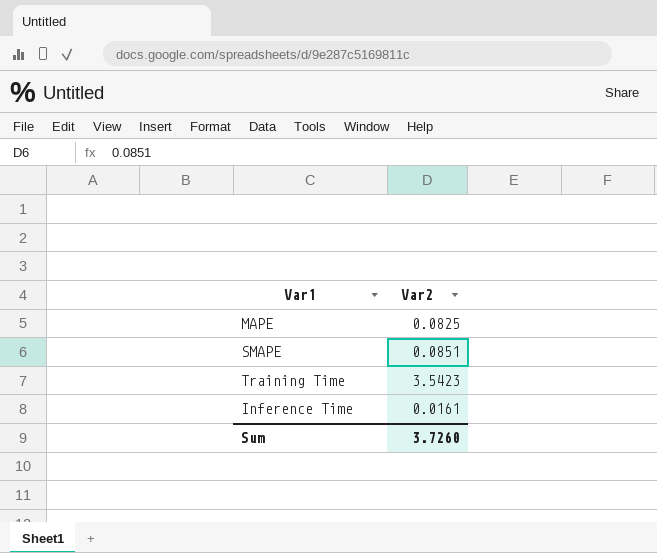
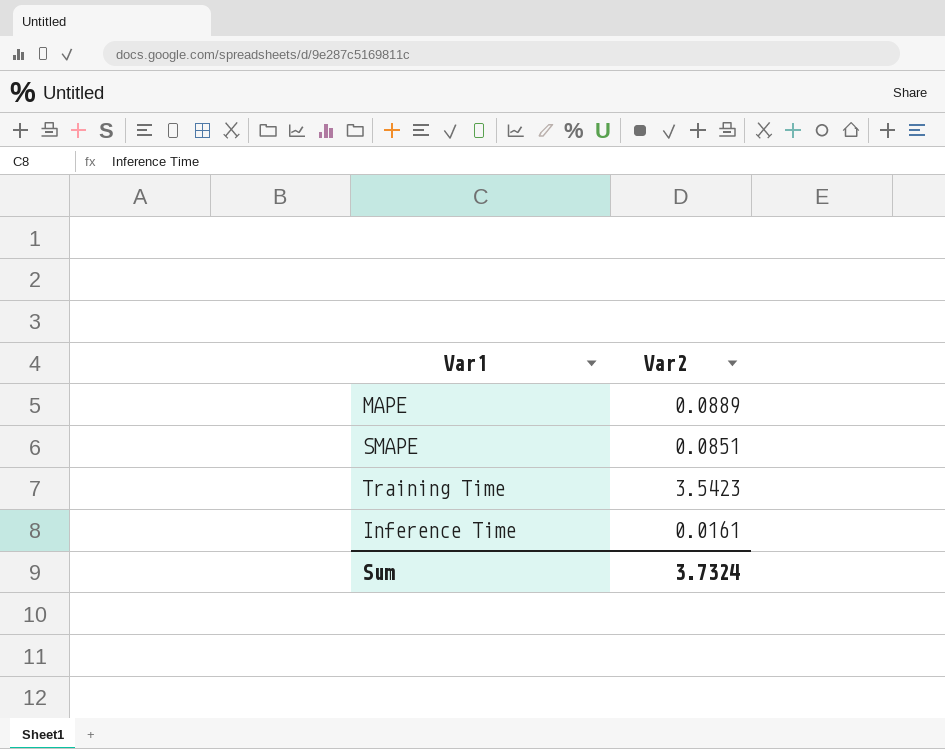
MAPE | Var2: 0.0825 -> 0.0889
Sum | Var2: 3.7260 -> 3.7324

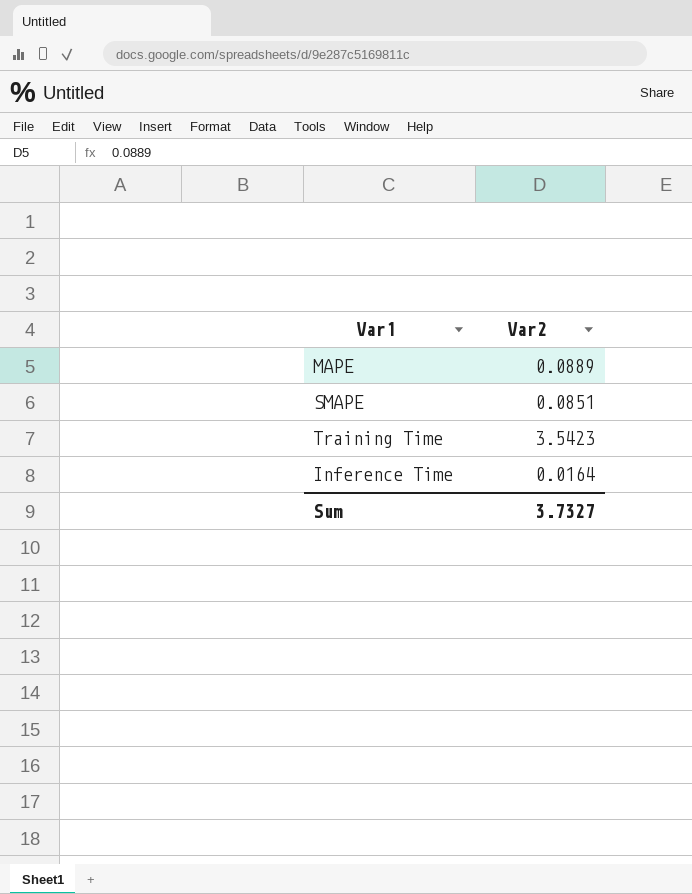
Inference Time | Var2: 0.0161 -> 0.0164
Sum | Var2: 3.7324 -> 3.7327

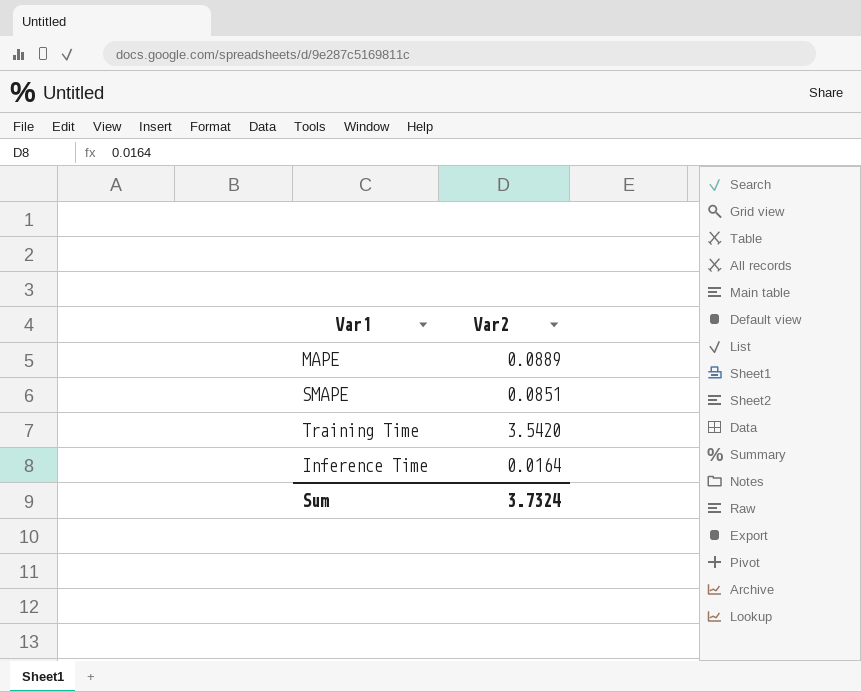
Training Time | Var2: 3.5423 -> 3.5420
Sum | Var2: 3.7327 -> 3.7324

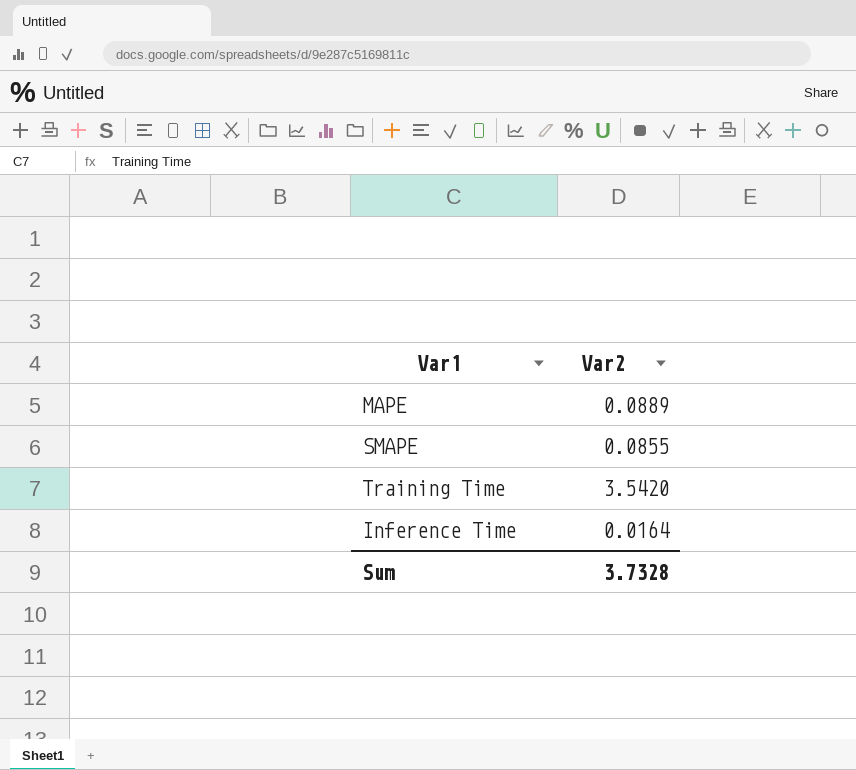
SMAPE | Var2: 0.0851 -> 0.0855
Sum | Var2: 3.7324 -> 3.7328

